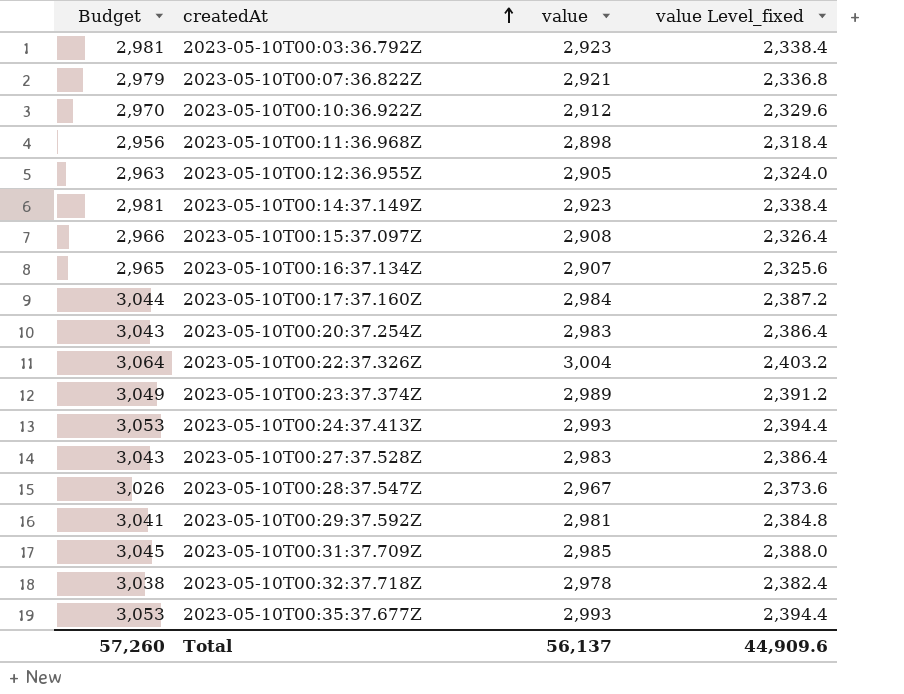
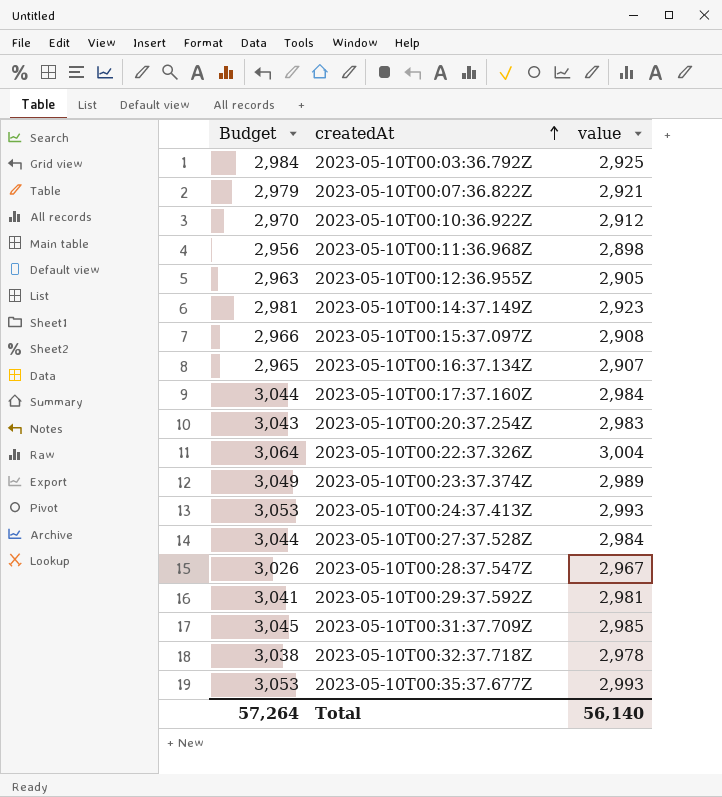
column value Level_fixed | formula: [value] * 0.8 -> none
2023-05-10T00:03:36.792Z | Budget: 2,981 -> 2,984
2023-05-10T00:03:36.792Z | value: 2,923 -> 2,925
2023-05-10T00:27:37.528Z | Budget: 3,043 -> 3,044
2023-05-10T00:27:37.528Z | value: 2,983 -> 2,984
Total | Budget: 57,260 -> 57,264
Total | value: 56,137 -> 56,140

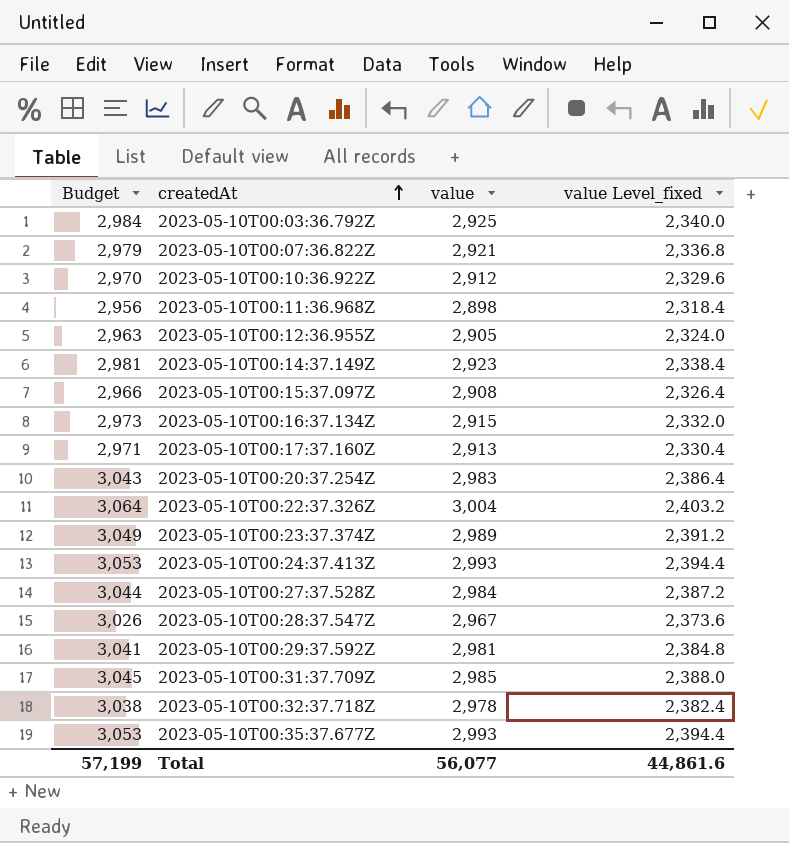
column value Level_fixed | formula: none -> [value] * 0.8
2023-05-10T00:16:37.134Z | Budget: 2,965 -> 2,973
2023-05-10T00:16:37.134Z | value: 2,907 -> 2,915
2023-05-10T00:17:37.160Z | Budget: 3,044 -> 2,971
2023-05-10T00:17:37.160Z | value: 2,984 -> 2,913
Total | Budget: 57,264 -> 57,199
Total | value: 56,140 -> 56,077

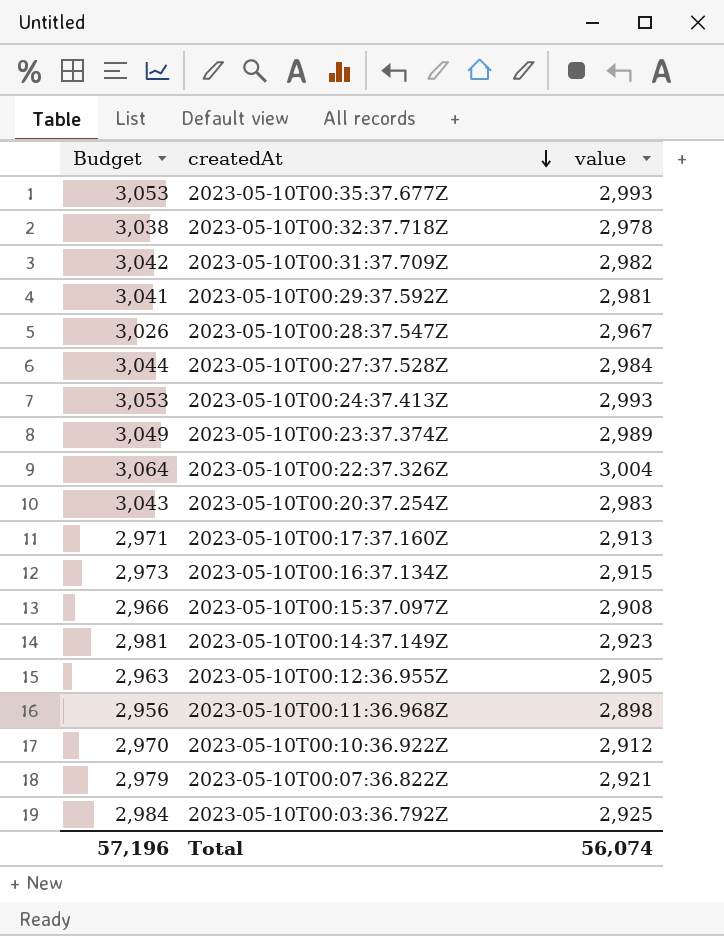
row order: createdAt ascending -> createdAt descending
column value Level_fixed | formula: [value] * 0.8 -> none
2023-05-10T00:31:37.709Z | Budget: 3,045 -> 3,042
2023-05-10T00:31:37.709Z | value: 2,985 -> 2,982
Total | Budget: 57,199 -> 57,196
Total | value: 56,077 -> 56,074

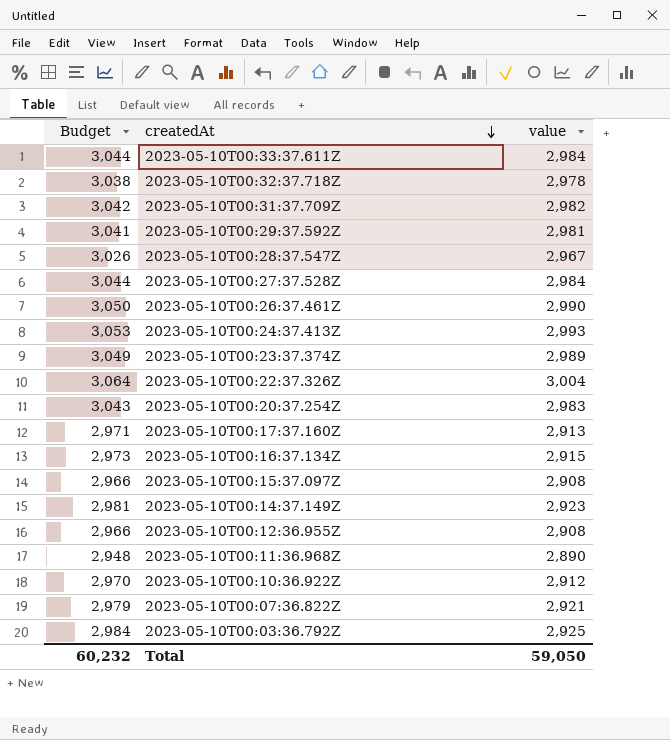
row 2023-05-10T00:35:37.677Z: 3,053 | 2,993 -> none
row 2023-05-10T00:33:37.611Z: none -> 3,044 | 2,984
row 2023-05-10T00:26:37.461Z: none -> 3,050 | 2,990
2023-05-10T00:12:36.955Z | Budget: 2,963 -> 2,966
2023-05-10T00:12:36.955Z | value: 2,905 -> 2,908
2023-05-10T00:11:36.968Z | Budget: 2,956 -> 2,948
2023-05-10T00:11:36.968Z | value: 2,898 -> 2,890
Total | Budget: 57,196 -> 60,232
Total | value: 56,074 -> 59,050

